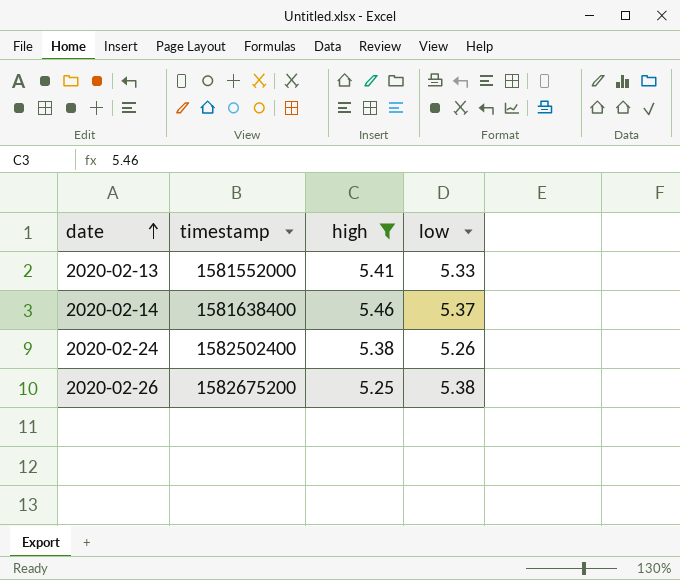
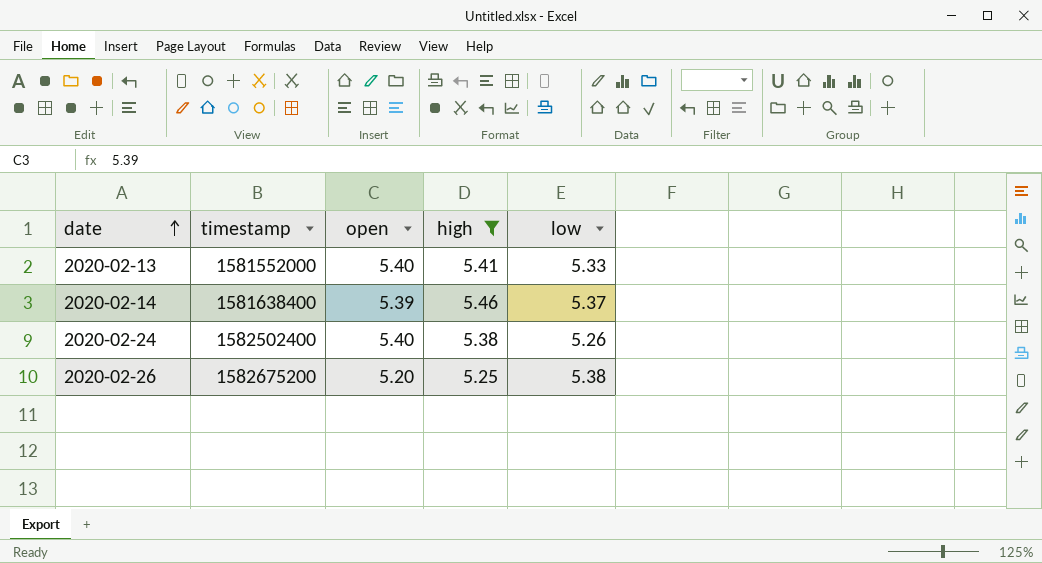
column open | position: none -> 3

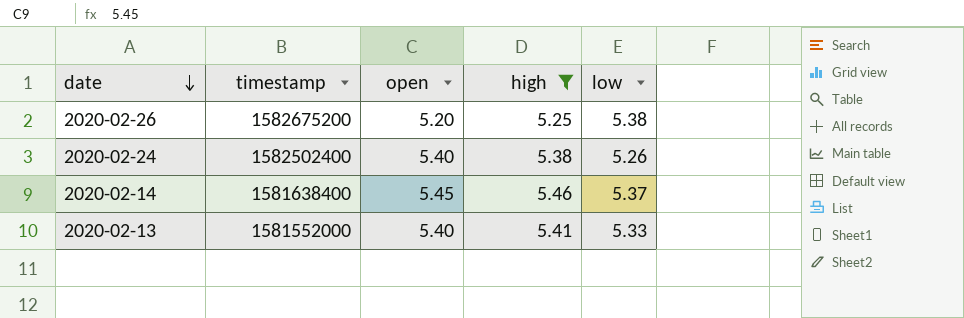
row order: date ascending -> date descending
2020-02-14 | open: 5.39 -> 5.45

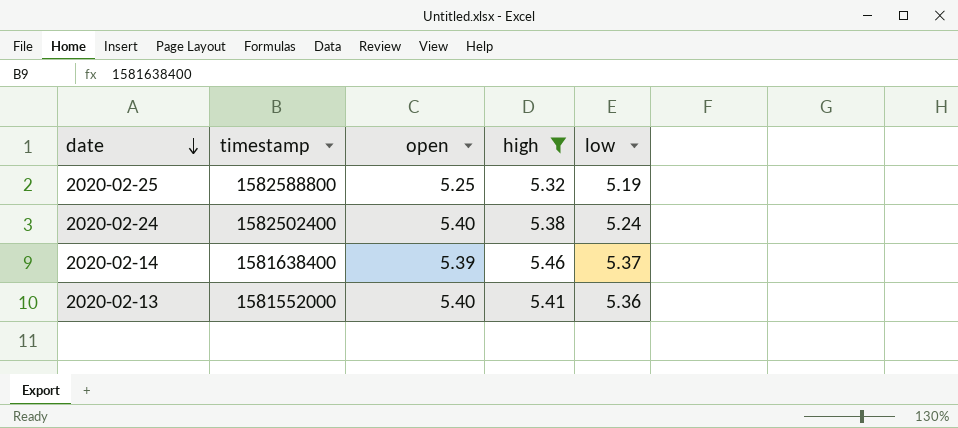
row 2020-02-26: 1582675200 | 5.20 | 5.25 | 5.38 -> none
row 2020-02-25: none -> 1582588800 | 5.25 | 5.32 | 5.19
2020-02-24 | low: 5.26 -> 5.24
2020-02-14 | open: 5.45 -> 5.39
2020-02-13 | low: 5.33 -> 5.36

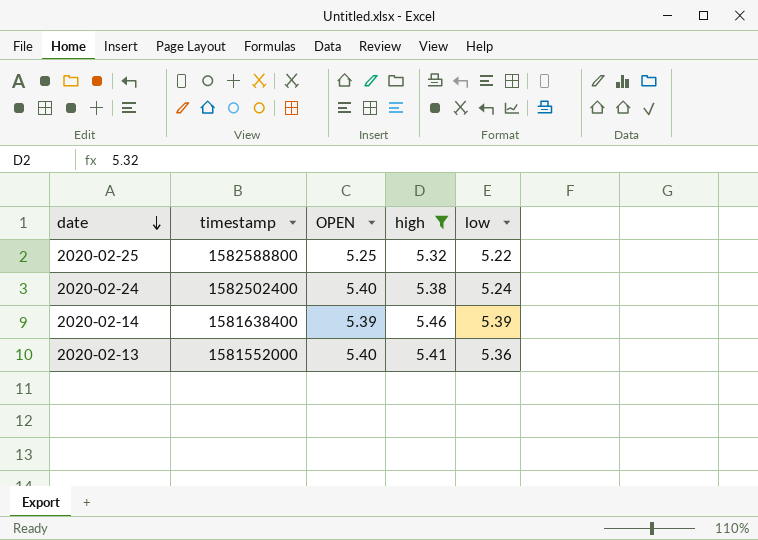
column name: open -> OPEN
2020-02-25 | low: 5.19 -> 5.22
2020-02-14 | low: 5.37 -> 5.39

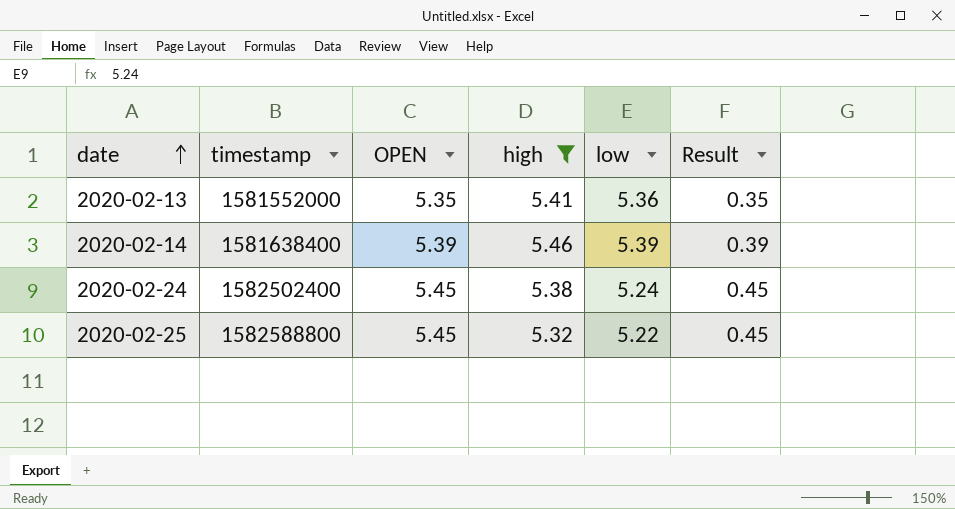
row order: date descending -> date ascending
column Result | formula: none -> [OPEN] - 5
2020-02-13 | OPEN: 5.40 -> 5.35
2020-02-24 | OPEN: 5.40 -> 5.45
2020-02-25 | OPEN: 5.25 -> 5.45

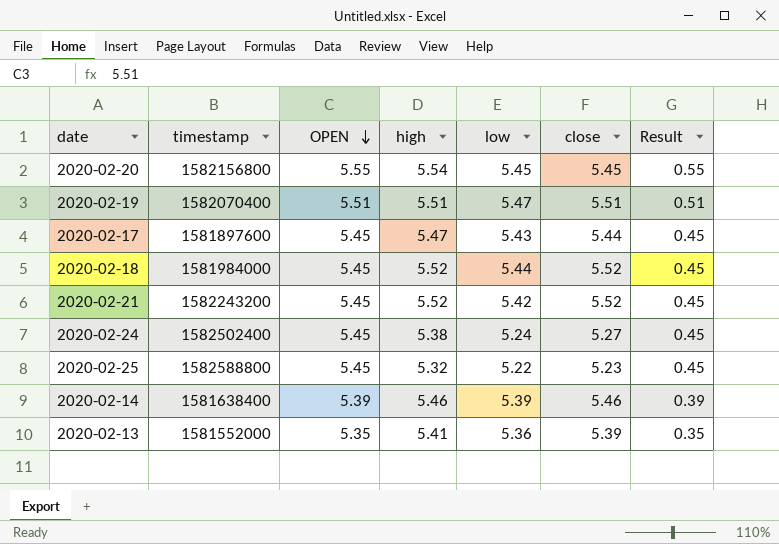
filter: high <= 5.46 -> none
row order: date ascending -> OPEN descending
column close | position: none -> 6

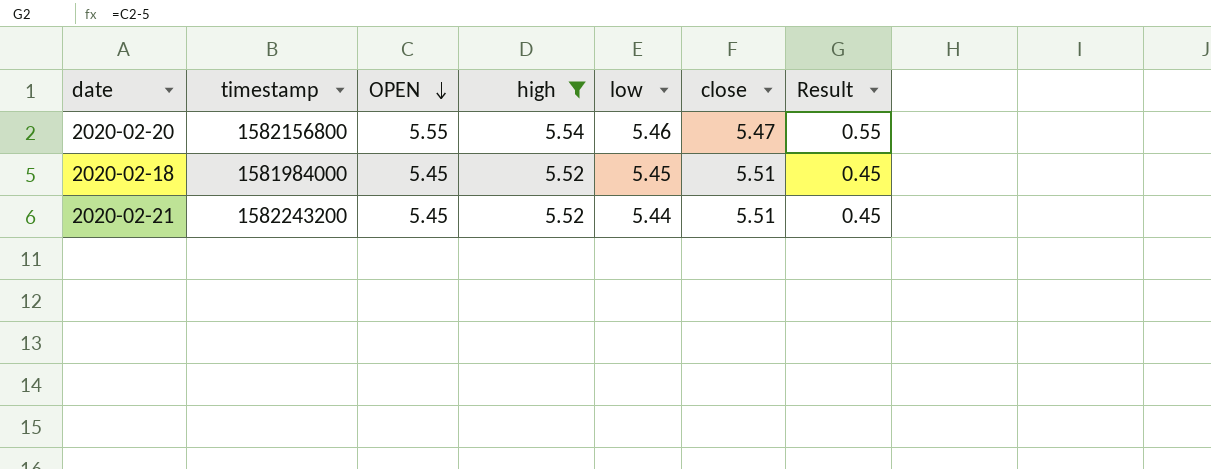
filter: none -> high >= 5.52
2020-02-20 | low: 5.45 -> 5.46
2020-02-20 | close: 5.45 -> 5.47
2020-02-18 | low: 5.44 -> 5.45
2020-02-18 | close: 5.52 -> 5.51
2020-02-21 | low: 5.42 -> 5.44
2020-02-21 | close: 5.52 -> 5.51

